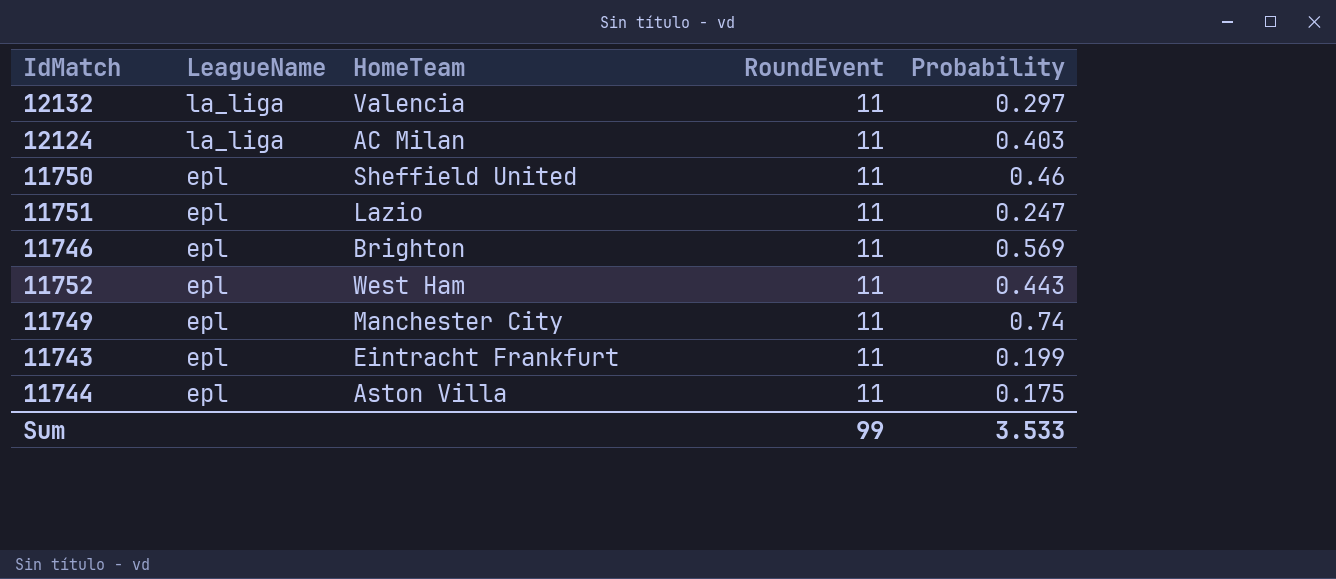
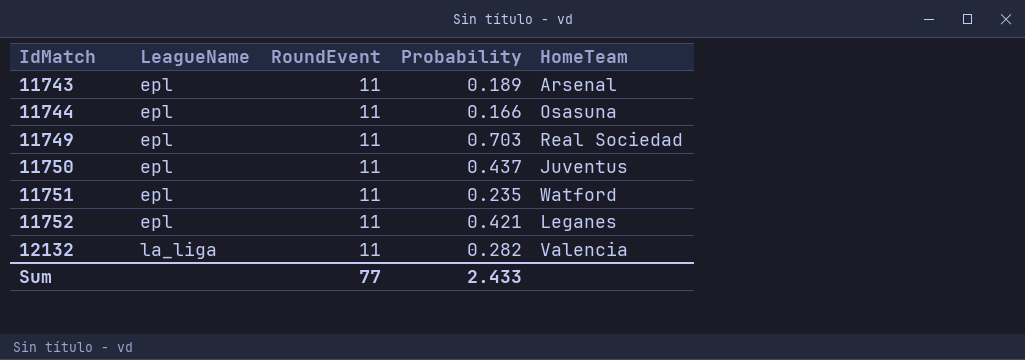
row order: LeagueName descending -> IdMatch ascending
column HomeTeam | position: 3 -> 5
row 12124: la_liga | AC Milan | 11 | 0.403 -> none
row 11746: epl | Brighton | 11 | 0.569 -> none
11743 | Probability: 0.199 -> 0.189
11743 | HomeTeam: Eintracht Frankfurt -> Arsenal
11744 | Probability: 0.175 -> 0.166
11744 | HomeTeam: Aston Villa -> Osasuna
11749 | Probability: 0.74 -> 0.703
11749 | HomeTeam: Manchester City -> Real Sociedad
11750 | Probability: 0.46 -> 0.437
11750 | HomeTeam: Sheffield United -> Juventus
11751 | Probability: 0.247 -> 0.235
11751 | HomeTeam: Lazio -> Watford
11752 | Probability: 0.443 -> 0.421
11752 | HomeTeam: West Ham -> Leganes
12132 | Probability: 0.297 -> 0.282
Sum | RoundEvent: 99 -> 77
Sum | Probability: 3.533 -> 2.433

